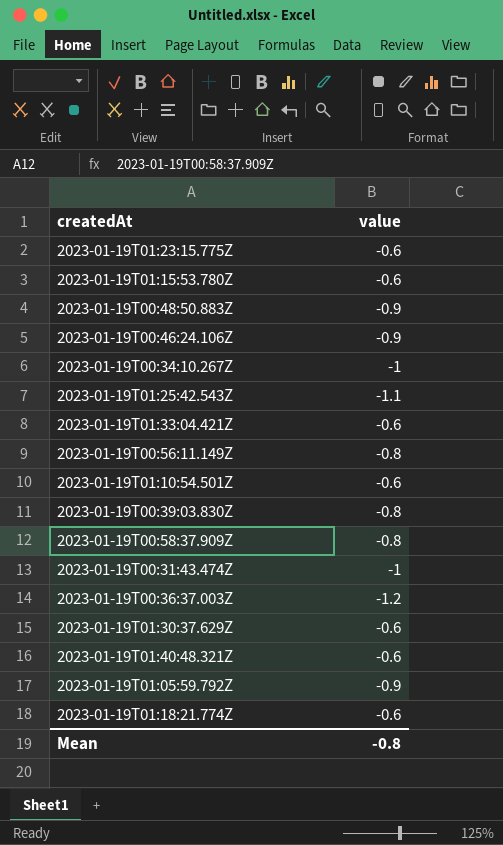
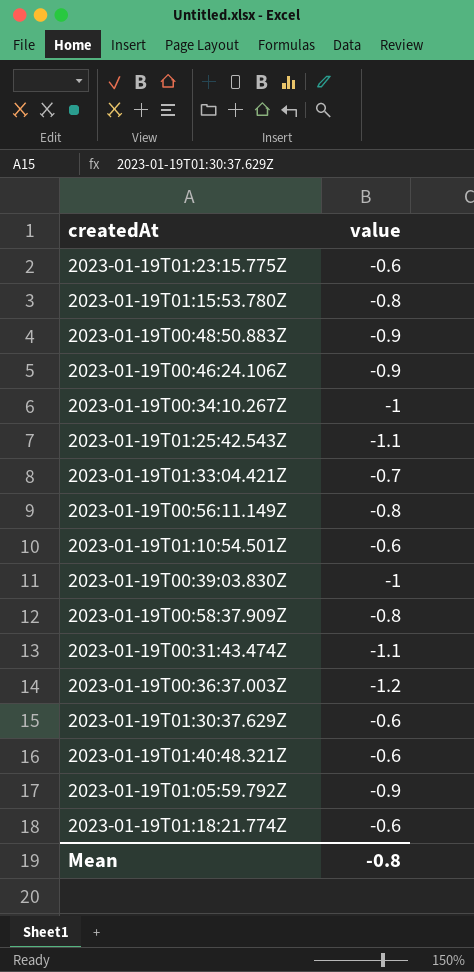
2023-01-19T01:15:53.780Z | value: -0.6 -> -0.8
2023-01-19T01:33:04.421Z | value: -0.6 -> -0.7
2023-01-19T00:39:03.830Z | value: -0.8 -> -1
2023-01-19T00:31:43.474Z | value: -1 -> -1.1

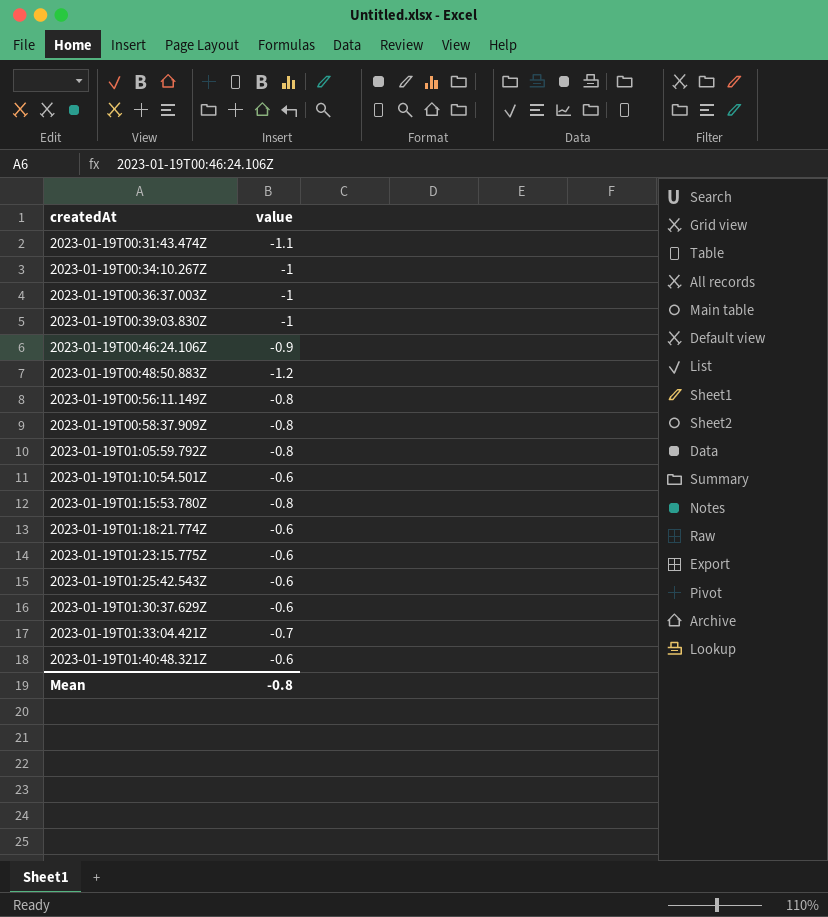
row order: none -> createdAt ascending
2023-01-19T00:36:37.003Z | value: -1.2 -> -1
2023-01-19T00:48:50.883Z | value: -0.9 -> -1.2
2023-01-19T01:05:59.792Z | value: -0.9 -> -0.8
2023-01-19T01:25:42.543Z | value: -1.1 -> -0.6

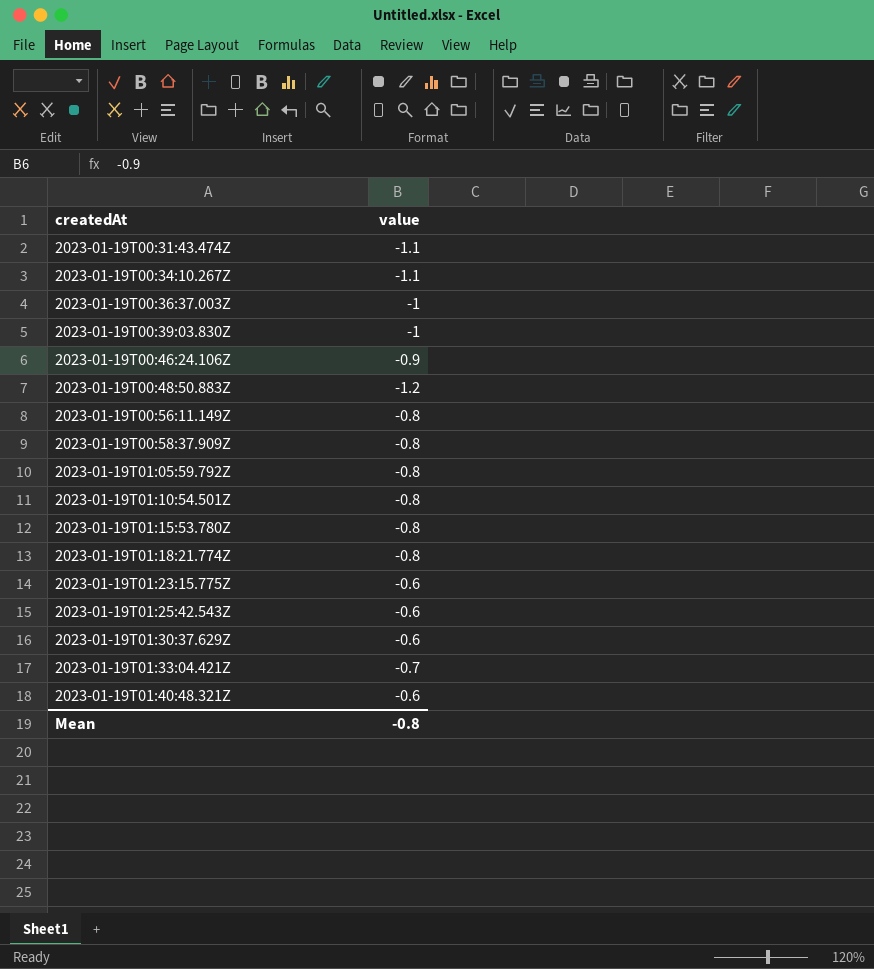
2023-01-19T00:34:10.267Z | value: -1 -> -1.1
2023-01-19T01:10:54.501Z | value: -0.6 -> -0.8
2023-01-19T01:18:21.774Z | value: -0.6 -> -0.8

